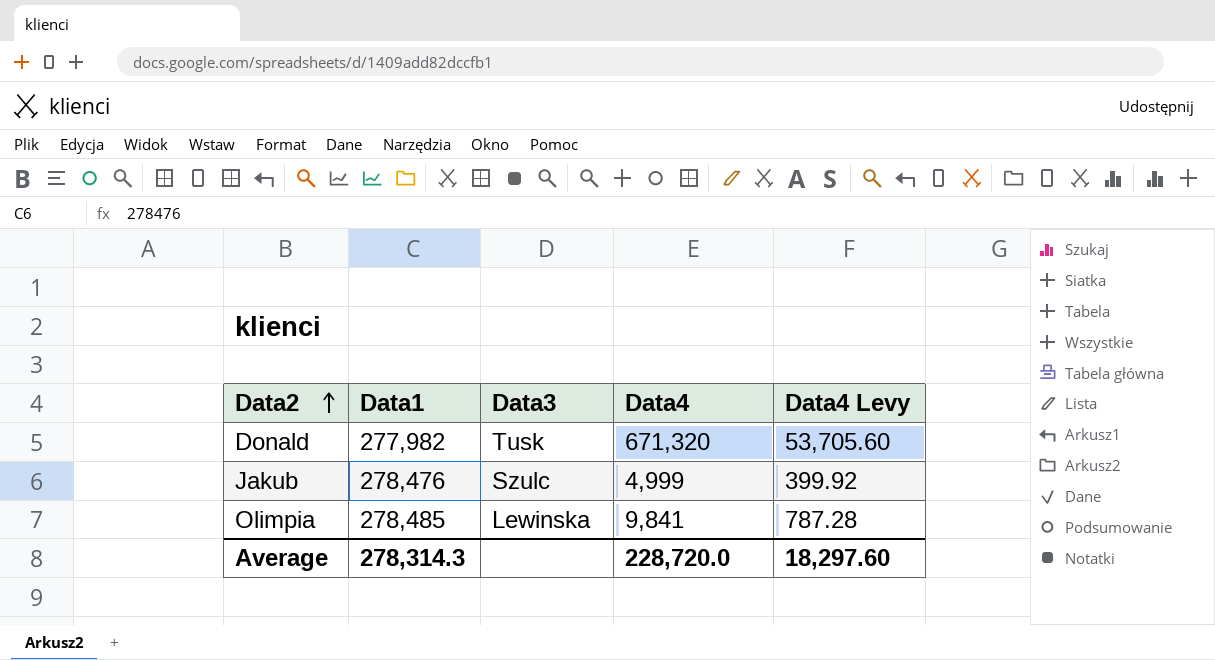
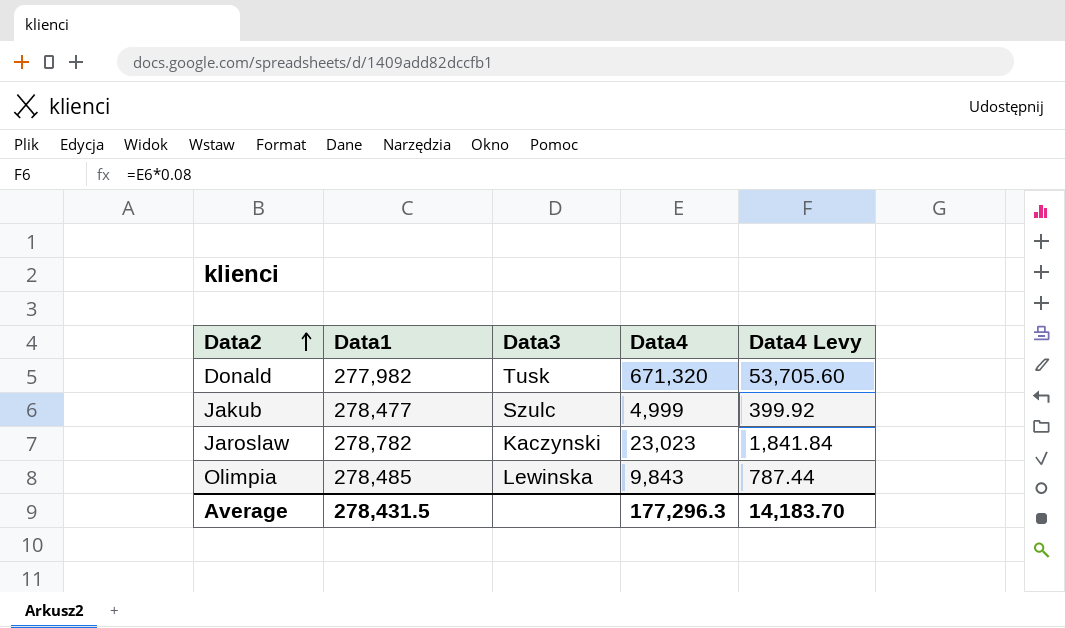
Jakub | Data1: 278,476 -> 278,477
row Jaroslaw: none -> 278,782 | Kaczynski | 23,023 | 1,841.84
Olimpia | Data4: 9,841 -> 9,843
Olimpia | Data4 Levy: 787.28 -> 787.44
Average | Data1: 278,314.3 -> 278,431.5
Average | Data4: 228,720.0 -> 177,296.3
Average | Data4 Levy: 18,297.60 -> 14,183.70

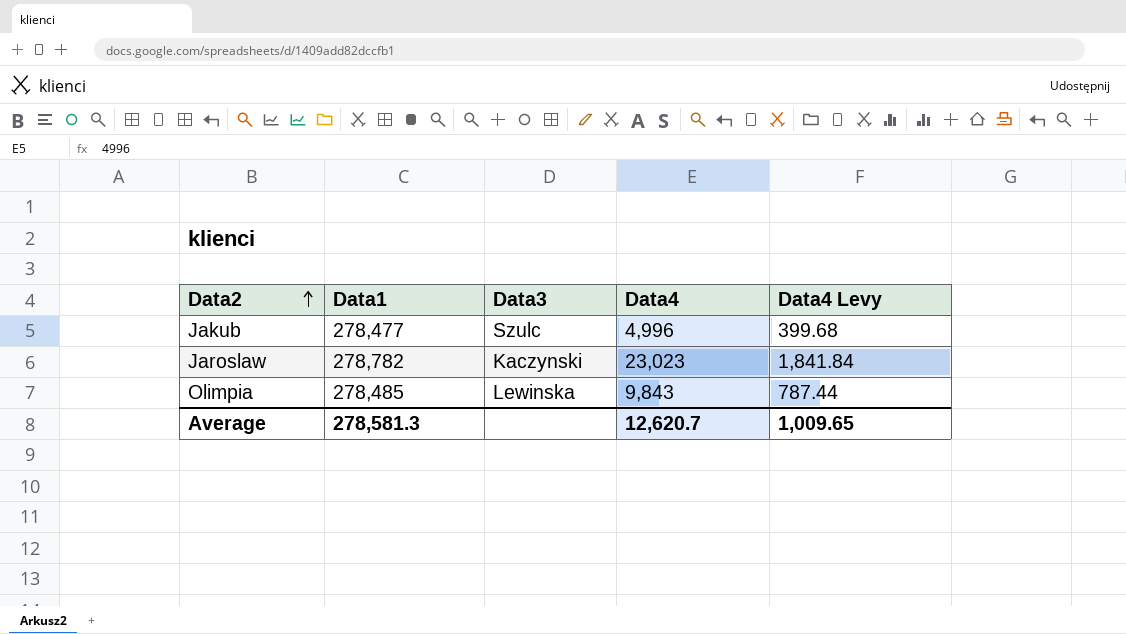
row Donald: 277,982 | Tusk | 671,320 | 53,705.60 -> none
Jakub | Data4: 4,999 -> 4,996
Jakub | Data4 Levy: 399.92 -> 399.68
Average | Data1: 278,431.5 -> 278,581.3
Average | Data4: 177,296.3 -> 12,620.7
Average | Data4 Levy: 14,183.70 -> 1,009.65

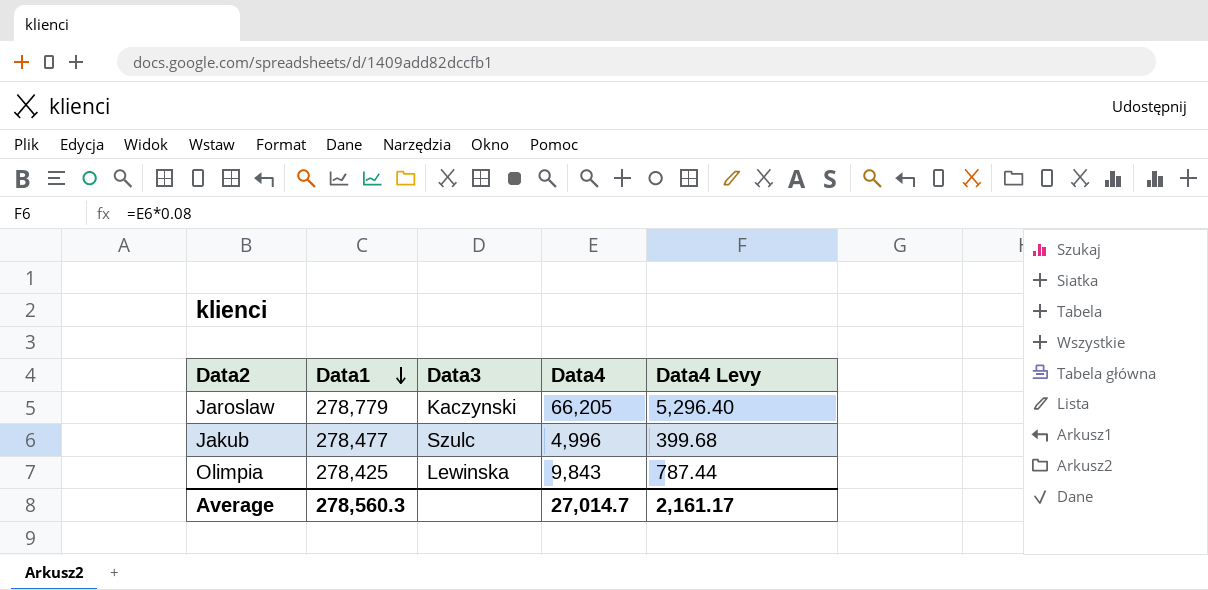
row order: Data2 ascending -> Data1 descending
Jaroslaw | Data1: 278,782 -> 278,779
Jaroslaw | Data4: 23,023 -> 66,205
Jaroslaw | Data4 Levy: 1,841.84 -> 5,296.40
Olimpia | Data1: 278,485 -> 278,425
Average | Data1: 278,581.3 -> 278,560.3
Average | Data4: 12,620.7 -> 27,014.7
Average | Data4 Levy: 1,009.65 -> 2,161.17

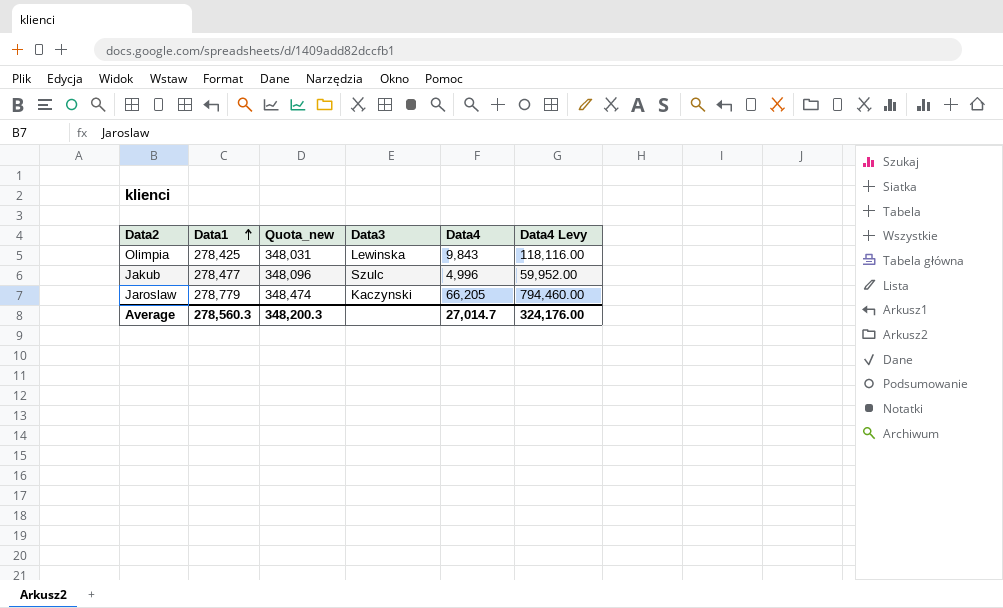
row order: Data1 descending -> Data1 ascending
column Quota_new | formula: none -> [Data1] * 1.25
column Data4 Levy | formula: [Data4] * 0.08 -> [Data4] * 12
Average | Data4 Levy: 2,161.17 -> 324,176.00

